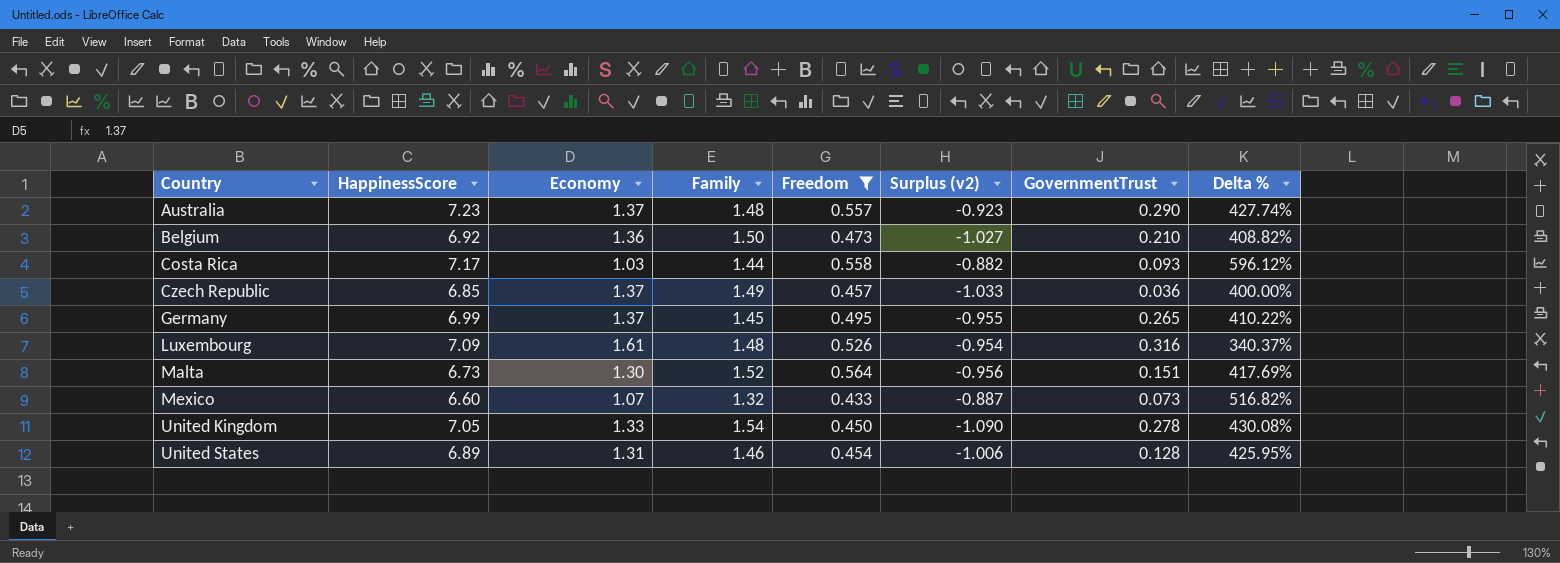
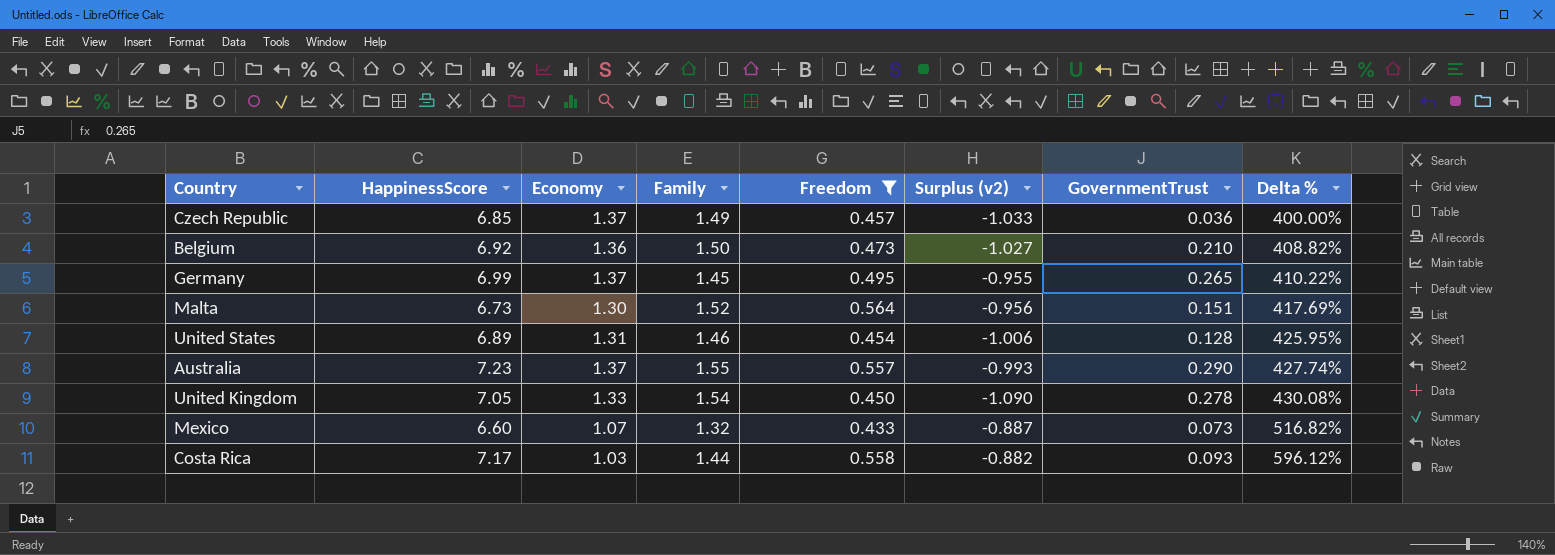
row order: Country ascending -> Delta % ascending
row Luxembourg: 7.09 | 1.61 | 1.48 | 0.526 | -0.954 | 0.316 | 340.37% -> none
Australia | Family: 1.48 -> 1.55
Australia | Surplus (v2): -0.923 -> -0.993

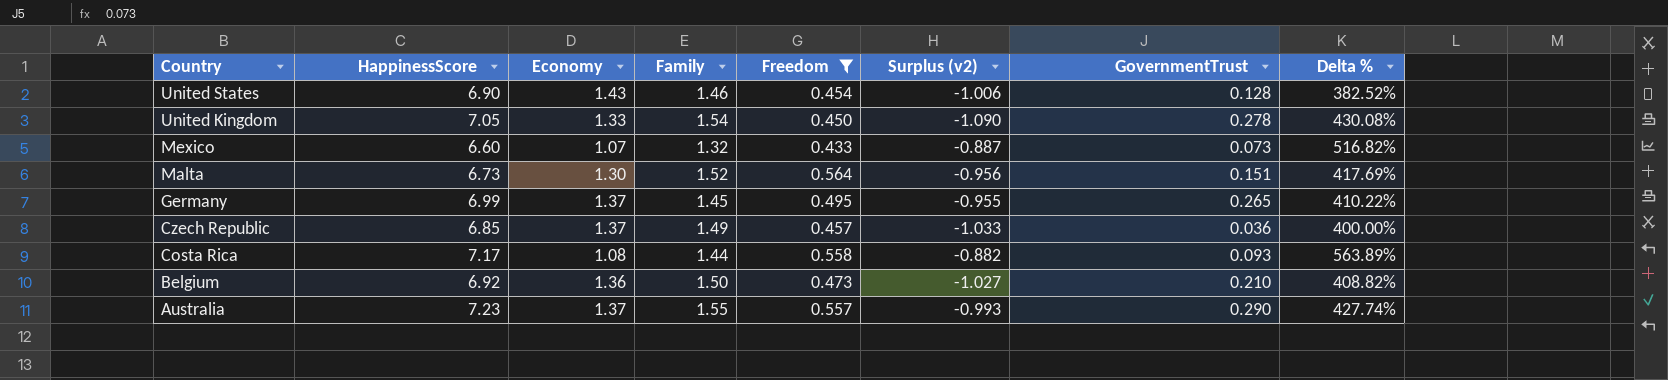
row order: Delta % ascending -> Country descending
United States | HappinessScore: 6.89 -> 6.90
United States | Economy: 1.31 -> 1.43
United States | Delta %: 425.95% -> 382.52%
Costa Rica | Economy: 1.03 -> 1.08
Costa Rica | Delta %: 596.12% -> 563.89%

